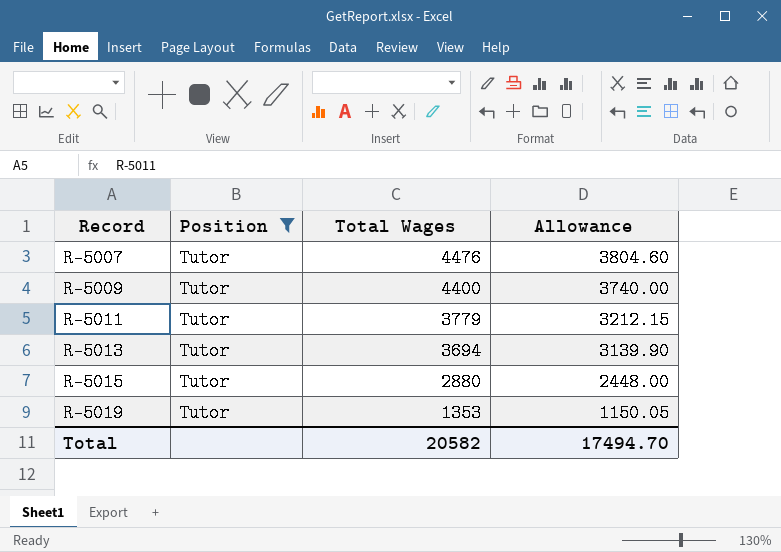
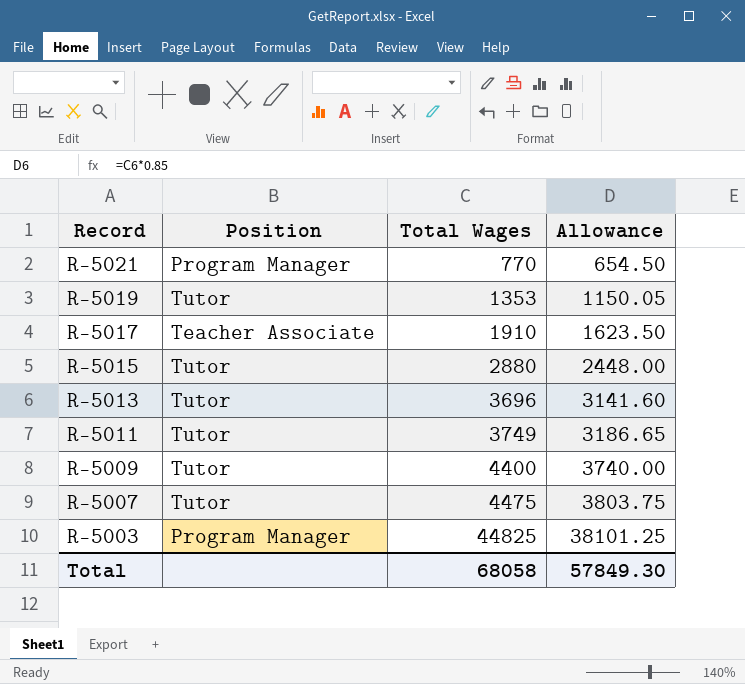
filter: Position = Tutor -> none
row order: Record ascending -> Record descending
R-5013 | Total Wages: 3694 -> 3696
R-5013 | Allowance: 3139.90 -> 3141.60
R-5011 | Total Wages: 3779 -> 3749
R-5011 | Allowance: 3212.15 -> 3186.65
R-5007 | Total Wages: 4476 -> 4475
R-5007 | Allowance: 3804.60 -> 3803.75
Total | Total Wages: 20582 -> 68058
Total | Allowance: 17494.70 -> 57849.30

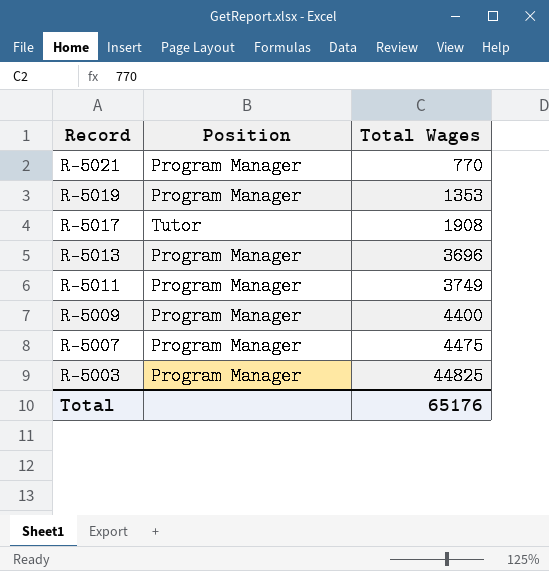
column Allowance | formula: [Total Wages] * 0.85 -> none
row R-5015: Tutor | 2880 | 2448.00 -> none
R-5019 | Position: Tutor -> Program Manager
R-5017 | Position: Teacher Associate -> Tutor
R-5017 | Total Wages: 1910 -> 1908
R-5013 | Position: Tutor -> Program Manager
R-5011 | Position: Tutor -> Program Manager
R-5009 | Position: Tutor -> Program Manager
R-5007 | Position: Tutor -> Program Manager
Total | Total Wages: 68058 -> 65176

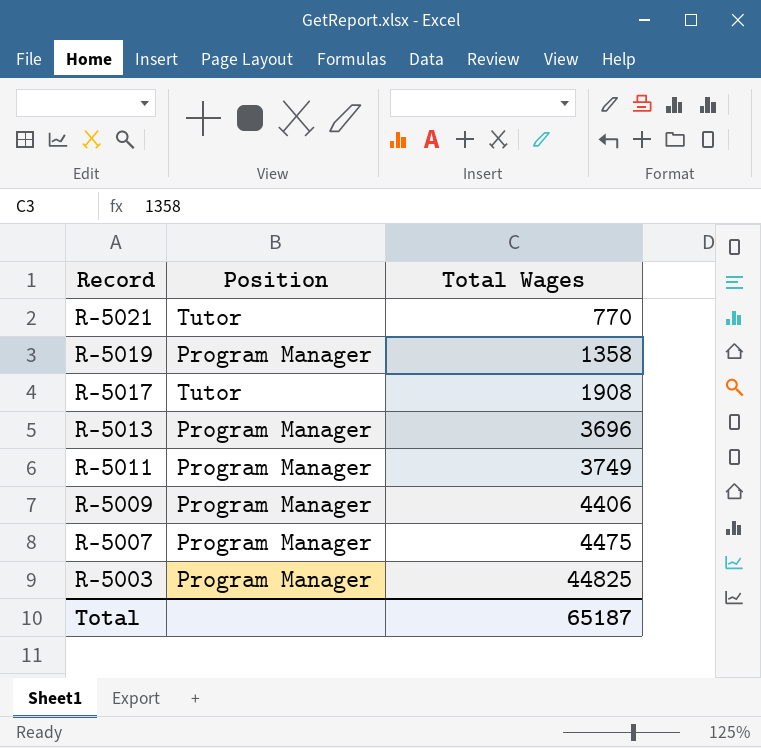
R-5021 | Position: Program Manager -> Tutor
R-5019 | Total Wages: 1353 -> 1358
R-5009 | Total Wages: 4400 -> 4406
Total | Total Wages: 65176 -> 65187

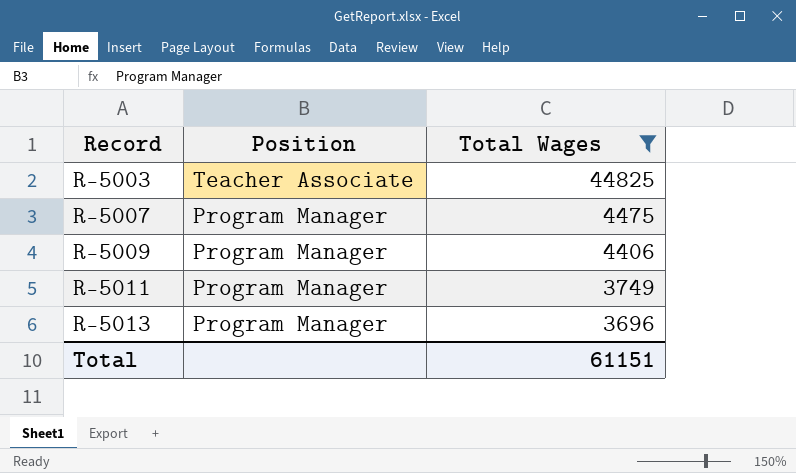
filter: none -> Total Wages >= 3696
row order: Record descending -> Record ascending
R-5003 | Position: Program Manager -> Teacher Associate
Total | Total Wages: 65187 -> 61151

